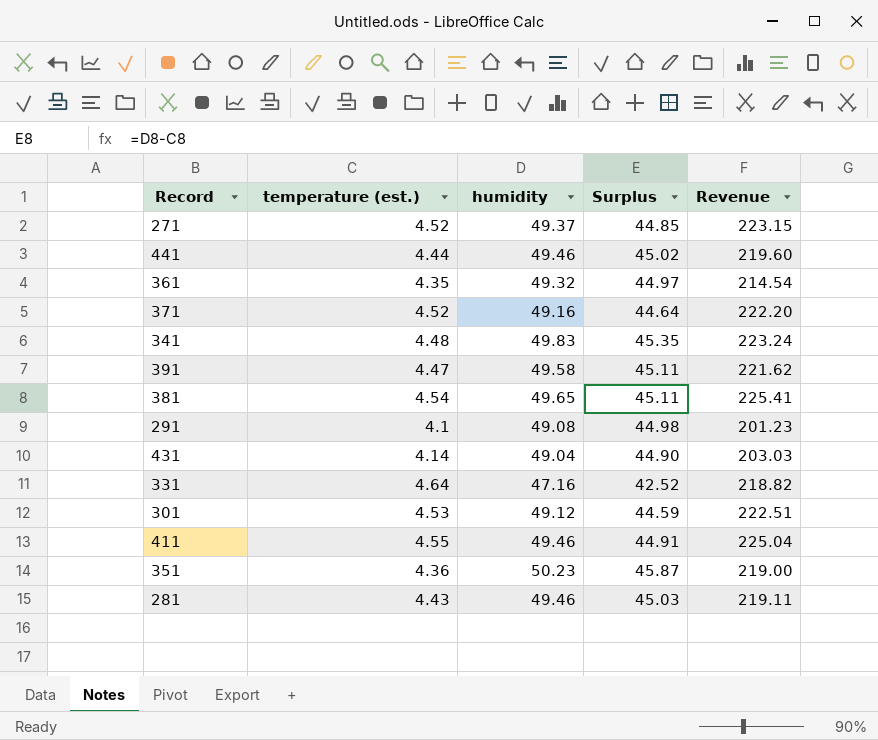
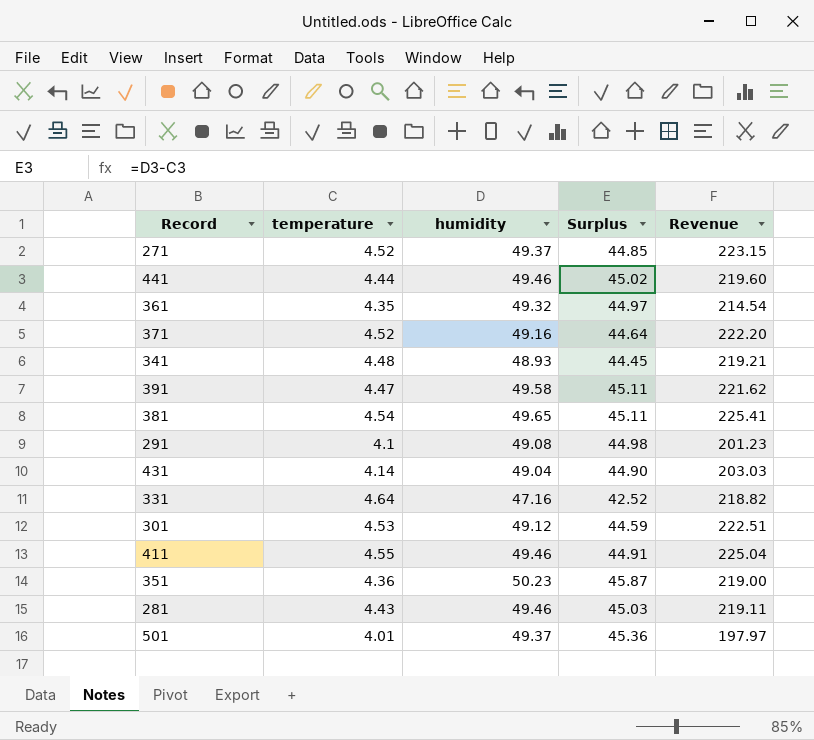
column name: temperature (est.) -> temperature
341 | humidity: 49.83 -> 48.93
341 | Surplus: 45.35 -> 44.45
341 | Revenue: 223.24 -> 219.21
row 501: none -> 4.01 | 49.37 | 45.36 | 197.97

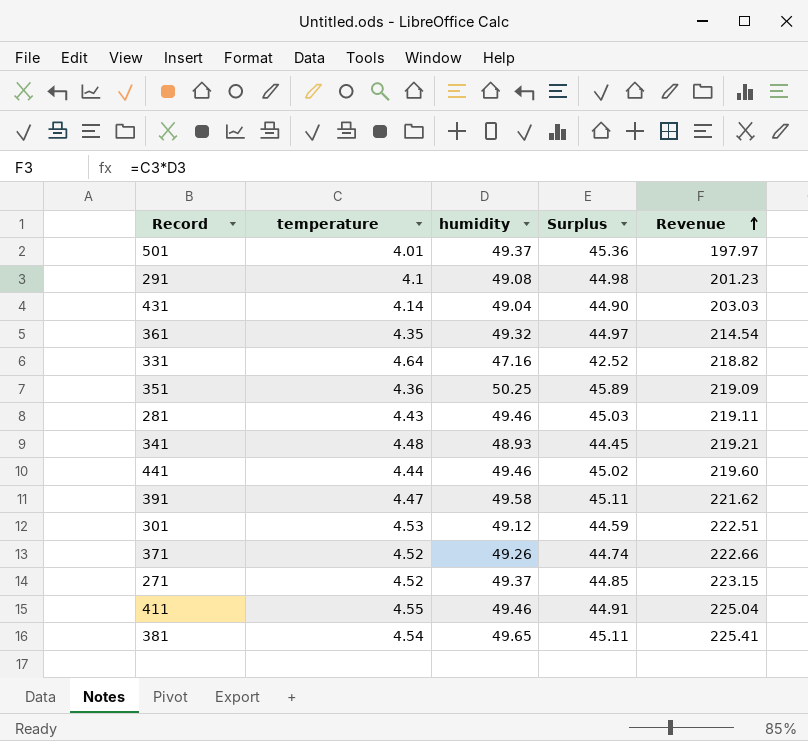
row order: none -> Revenue ascending
351 | humidity: 50.23 -> 50.25
351 | Surplus: 45.87 -> 45.89
351 | Revenue: 219.00 -> 219.09
371 | humidity: 49.16 -> 49.26
371 | Surplus: 44.64 -> 44.74
371 | Revenue: 222.20 -> 222.66

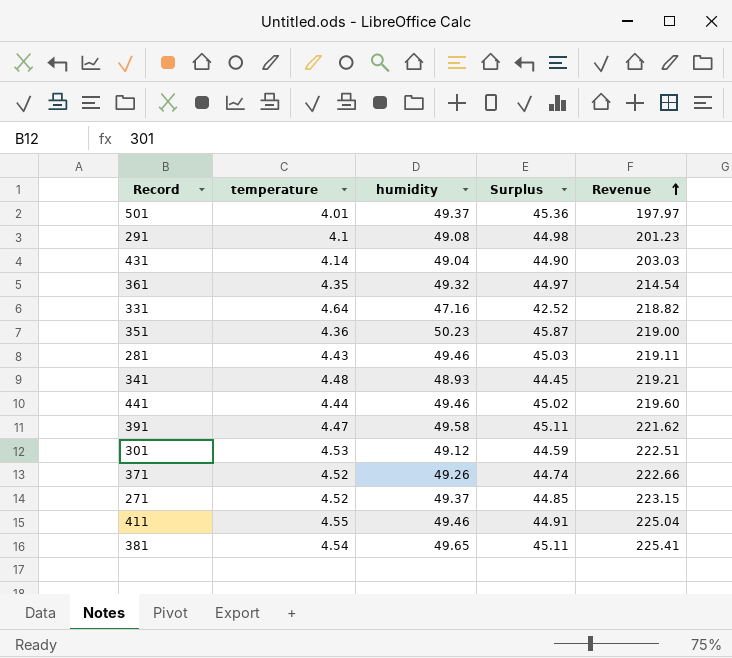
351 | humidity: 50.25 -> 50.23
351 | Surplus: 45.89 -> 45.87
351 | Revenue: 219.09 -> 219.00

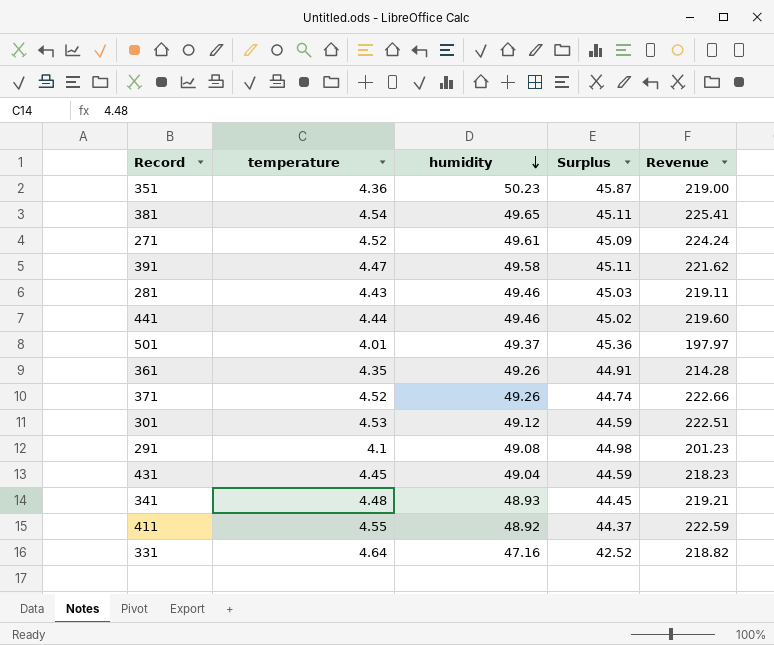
row order: Revenue ascending -> humidity descending
271 | humidity: 49.37 -> 49.61
271 | Surplus: 44.85 -> 45.09
271 | Revenue: 223.15 -> 224.24
361 | humidity: 49.32 -> 49.26
361 | Surplus: 44.97 -> 44.91
361 | Revenue: 214.54 -> 214.28
431 | temperature: 4.14 -> 4.45
431 | Surplus: 44.90 -> 44.59
431 | Revenue: 203.03 -> 218.23
411 | humidity: 49.46 -> 48.92
411 | Surplus: 44.91 -> 44.37
411 | Revenue: 225.04 -> 222.59

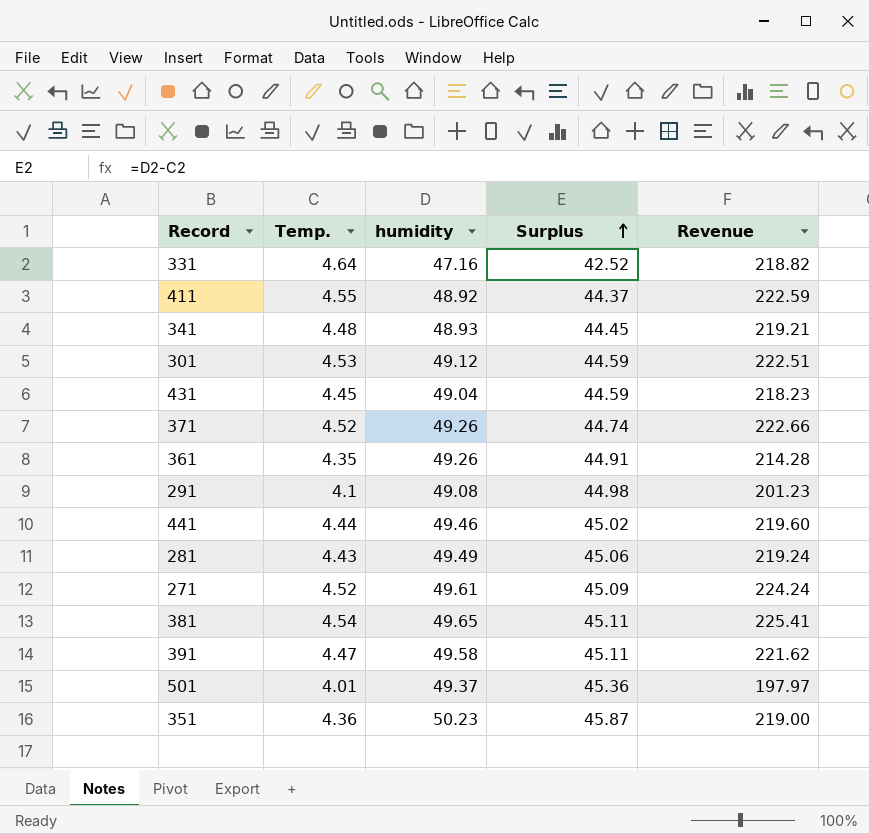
row order: humidity descending -> Surplus ascending
column name: temperature -> Temp.
281 | humidity: 49.46 -> 49.49
281 | Surplus: 45.03 -> 45.06
281 | Revenue: 219.11 -> 219.24

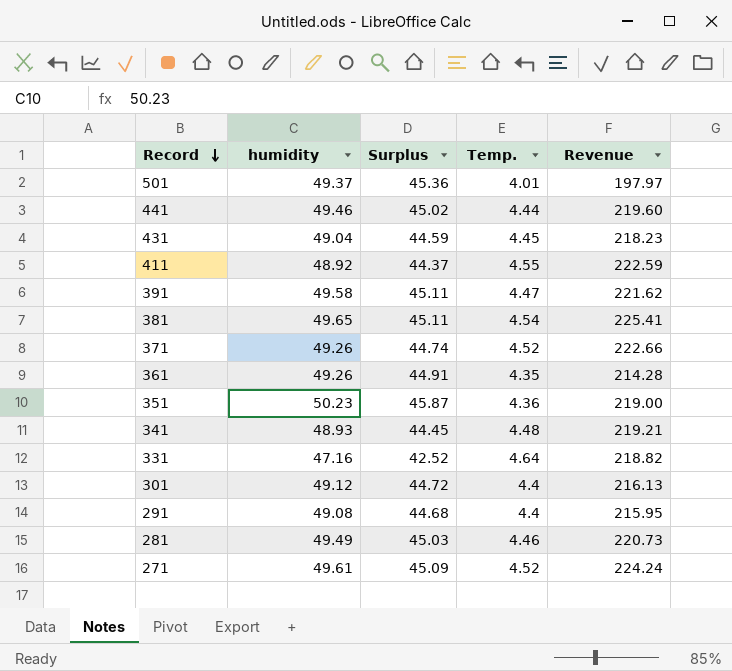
row order: Surplus ascending -> Record descending
column Temp. | position: 2 -> 4
301 | Surplus: 44.59 -> 44.72
301 | Temp.: 4.53 -> 4.4
301 | Revenue: 222.51 -> 216.13
291 | Surplus: 44.98 -> 44.68
291 | Temp.: 4.1 -> 4.4
291 | Revenue: 201.23 -> 215.95
281 | Surplus: 45.06 -> 45.03
281 | Temp.: 4.43 -> 4.46
281 | Revenue: 219.24 -> 220.73

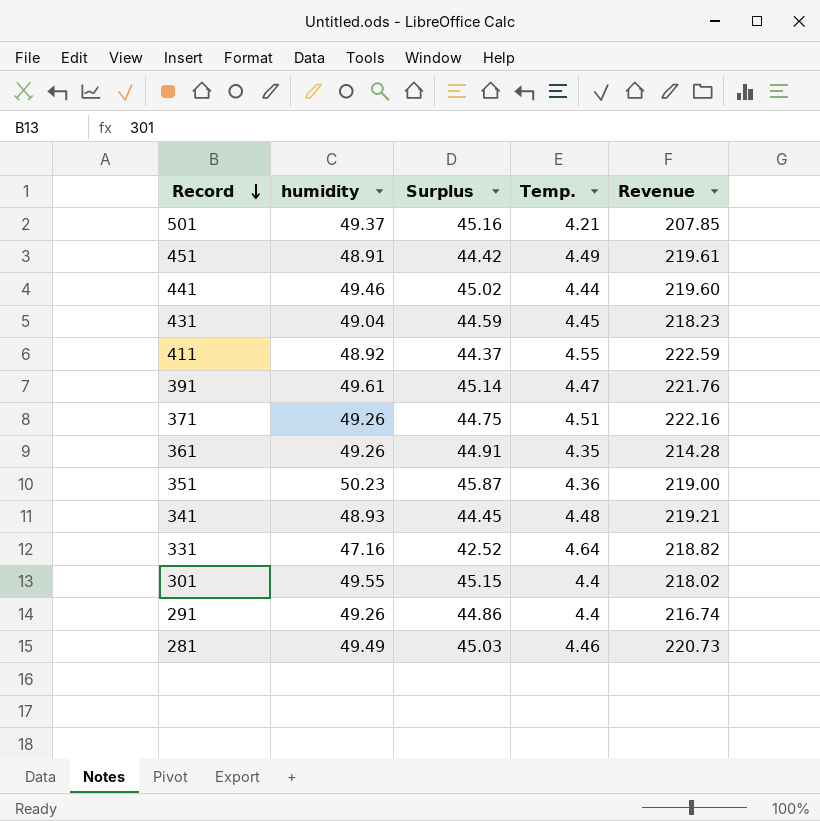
row 381: 49.65 | 45.11 | 4.54 | 225.41 -> none
row 271: 49.61 | 45.09 | 4.52 | 224.24 -> none
501 | Surplus: 45.36 -> 45.16
501 | Temp.: 4.01 -> 4.21
501 | Revenue: 197.97 -> 207.85
row 451: none -> 48.91 | 44.42 | 4.49 | 219.61
391 | humidity: 49.58 -> 49.61
391 | Surplus: 45.11 -> 45.14
391 | Revenue: 221.62 -> 221.76
371 | Surplus: 44.74 -> 44.75
371 | Temp.: 4.52 -> 4.51
371 | Revenue: 222.66 -> 222.16
301 | humidity: 49.12 -> 49.55
301 | Surplus: 44.72 -> 45.15
301 | Revenue: 216.13 -> 218.02
291 | humidity: 49.08 -> 49.26
291 | Surplus: 44.68 -> 44.86
291 | Revenue: 215.95 -> 216.74

